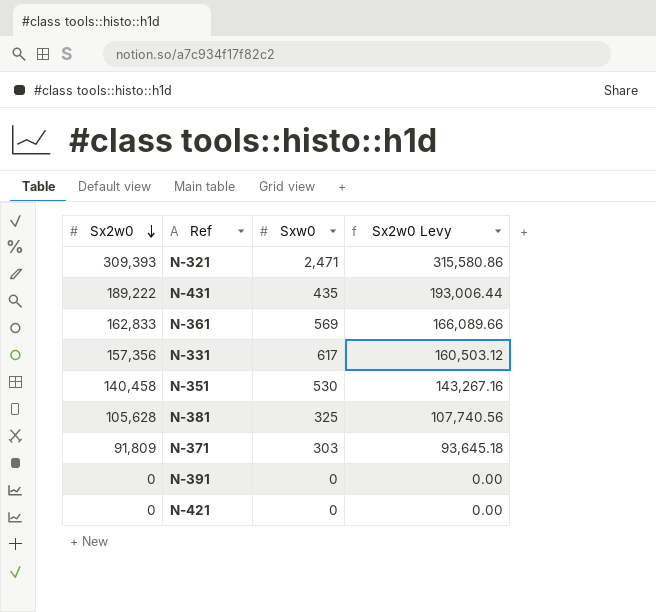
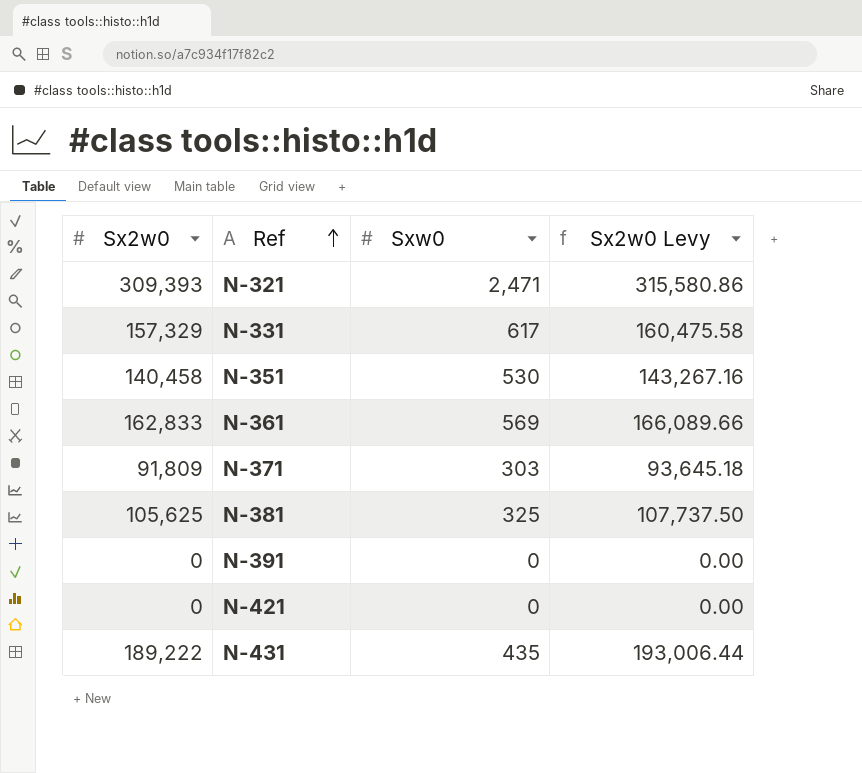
row order: Sx2w0 descending -> Ref ascending
N-331 | Sx2w0: 157,356 -> 157,329
N-331 | Sx2w0 Levy: 160,503.12 -> 160,475.58
N-381 | Sx2w0: 105,628 -> 105,625
N-381 | Sx2w0 Levy: 107,740.56 -> 107,737.50

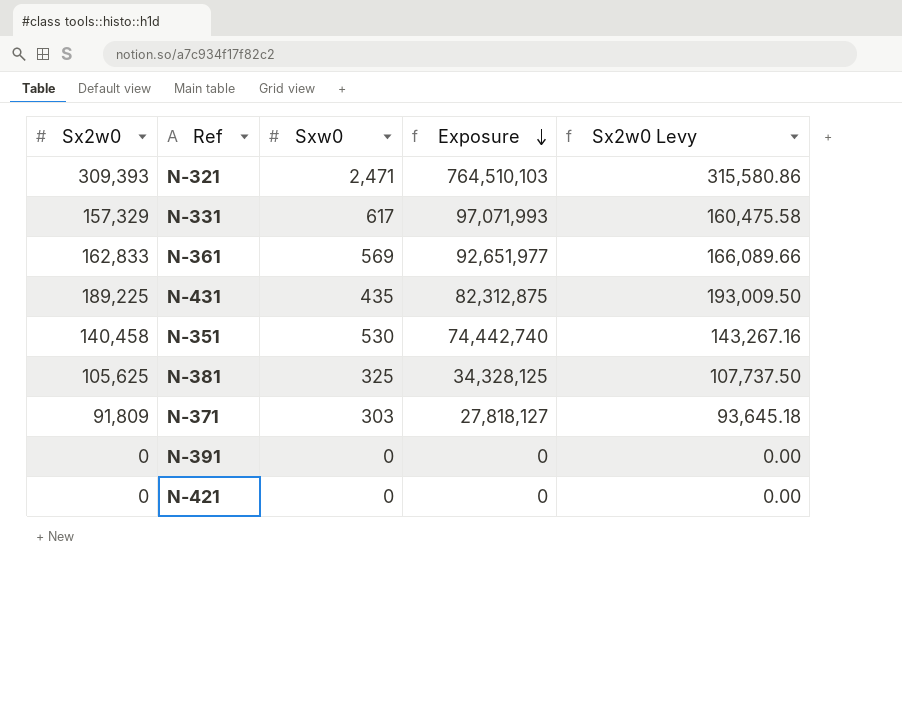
row order: Ref ascending -> Exposure descending
column Exposure | formula: none -> [Sx2w0] * [Sxw0]
N-431 | Sx2w0: 189,222 -> 189,225
N-431 | Sx2w0 Levy: 193,006.44 -> 193,009.50

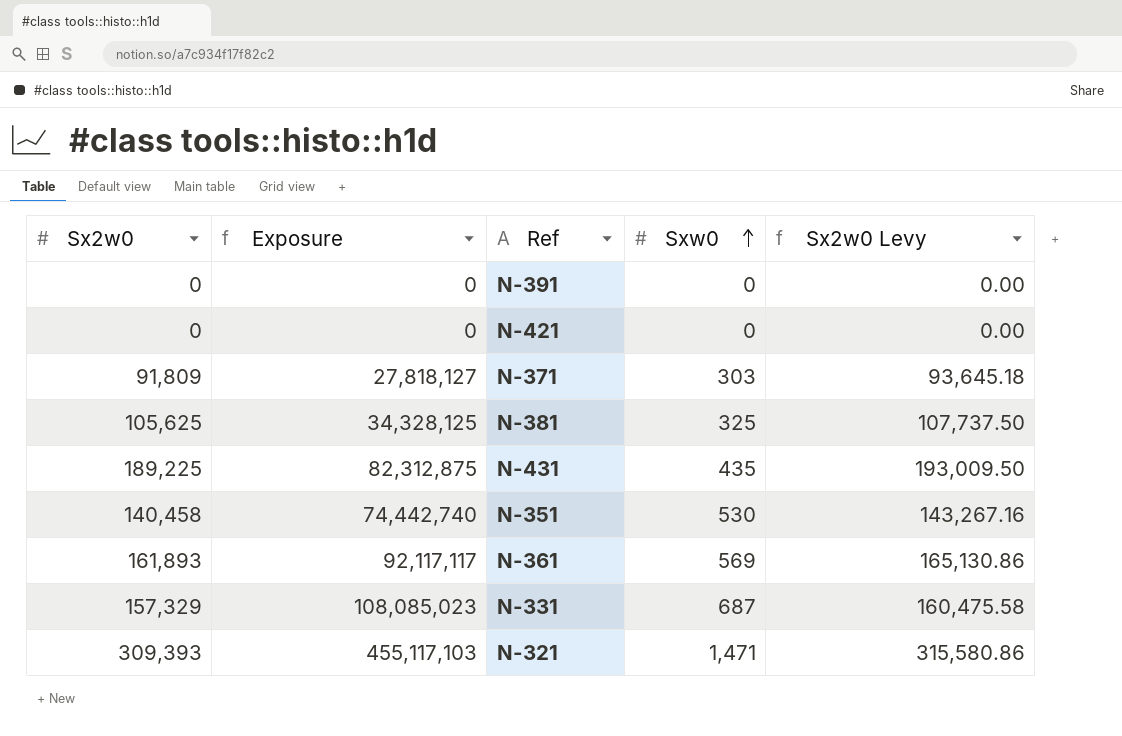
row order: Exposure descending -> Sxw0 ascending
column Exposure | position: 4 -> 2
N-361 | Sx2w0: 162,833 -> 161,893
N-361 | Exposure: 92,651,977 -> 92,117,117
N-361 | Sx2w0 Levy: 166,089.66 -> 165,130.86
N-331 | Exposure: 97,071,993 -> 108,085,023
N-331 | Sxw0: 617 -> 687
N-321 | Exposure: 764,510,103 -> 455,117,103
N-321 | Sxw0: 2,471 -> 1,471

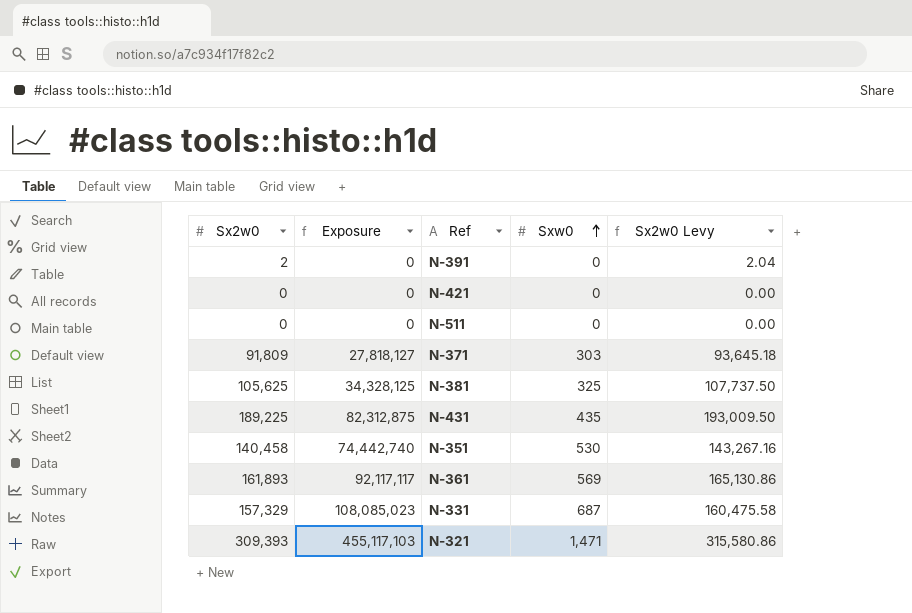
N-391 | Sx2w0: 0 -> 2
N-391 | Sx2w0 Levy: 0.00 -> 2.04
row N-511: none -> 0 | 0 | 0 | 0.00

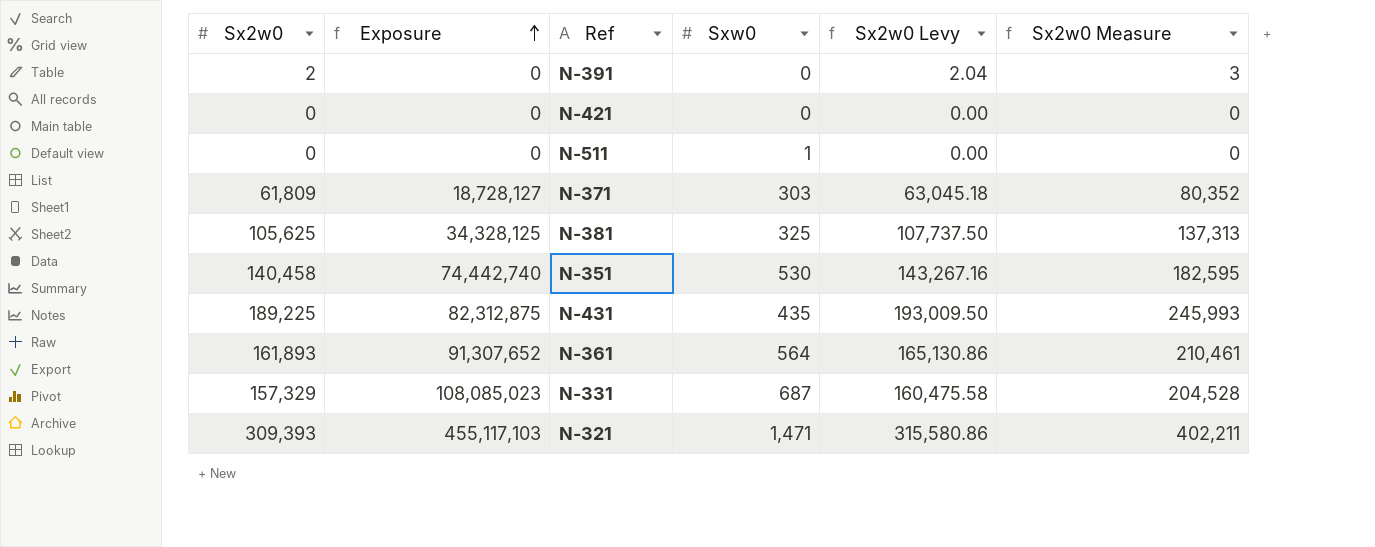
row order: Sxw0 ascending -> Exposure ascending
column Sx2w0 Measure | formula: none -> [Sx2w0] * 1.3
N-511 | Sxw0: 0 -> 1
N-371 | Sx2w0: 91,809 -> 61,809
N-371 | Exposure: 27,818,127 -> 18,728,127
N-371 | Sx2w0 Levy: 93,645.18 -> 63,045.18
N-361 | Exposure: 92,117,117 -> 91,307,652
N-361 | Sxw0: 569 -> 564

